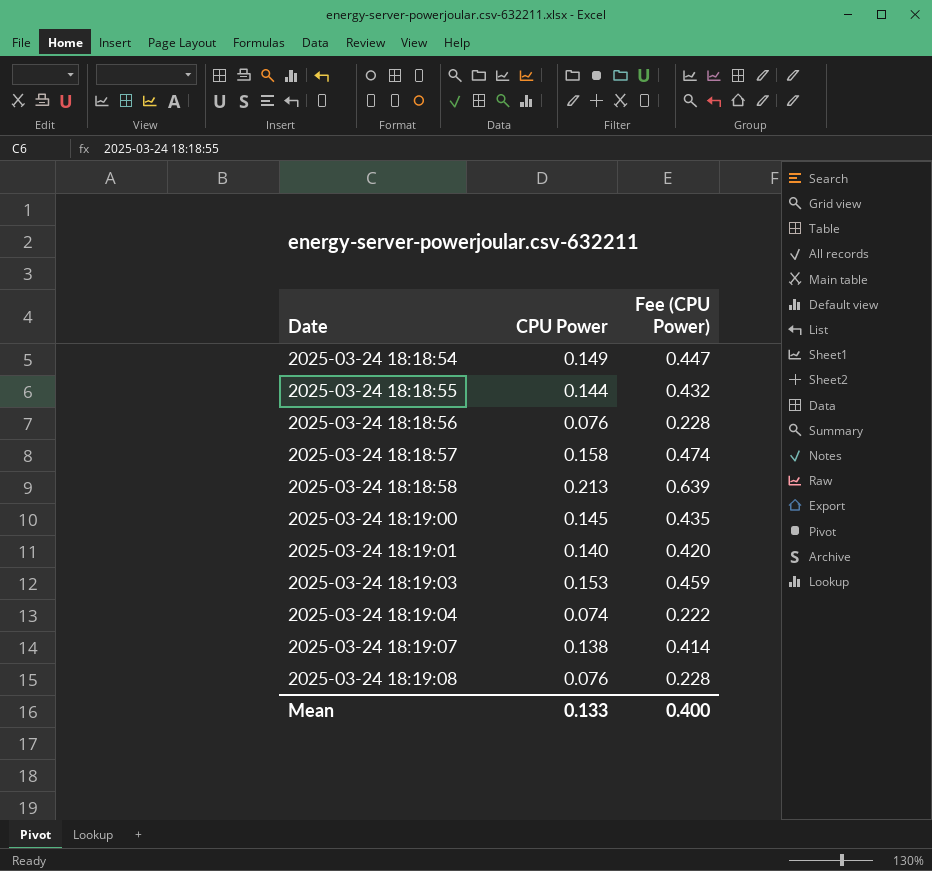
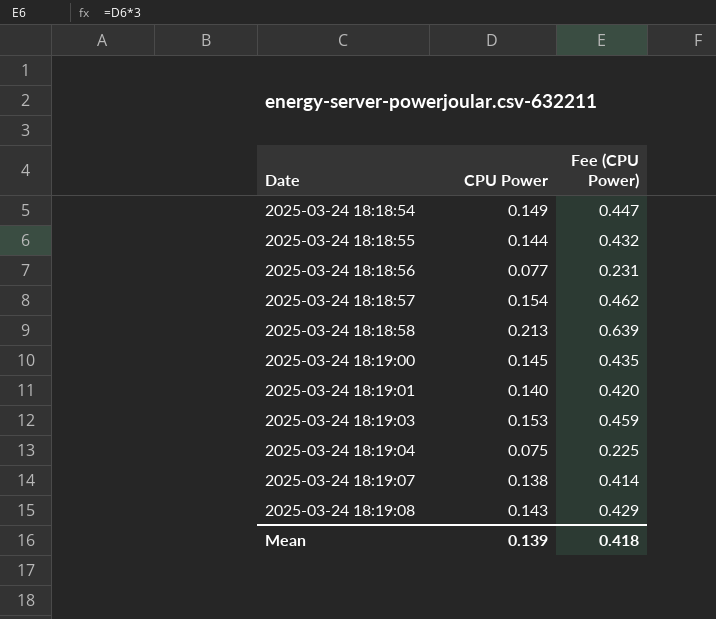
2025-03-24 18:18:56 | CPU Power: 0.076 -> 0.077
2025-03-24 18:18:56 | Fee (CPU Power): 0.228 -> 0.231
2025-03-24 18:18:57 | CPU Power: 0.158 -> 0.154
2025-03-24 18:18:57 | Fee (CPU Power): 0.474 -> 0.462
2025-03-24 18:19:04 | CPU Power: 0.074 -> 0.075
2025-03-24 18:19:04 | Fee (CPU Power): 0.222 -> 0.225
2025-03-24 18:19:08 | CPU Power: 0.076 -> 0.143
2025-03-24 18:19:08 | Fee (CPU Power): 0.228 -> 0.429
Mean | CPU Power: 0.133 -> 0.139
Mean | Fee (CPU Power): 0.400 -> 0.418

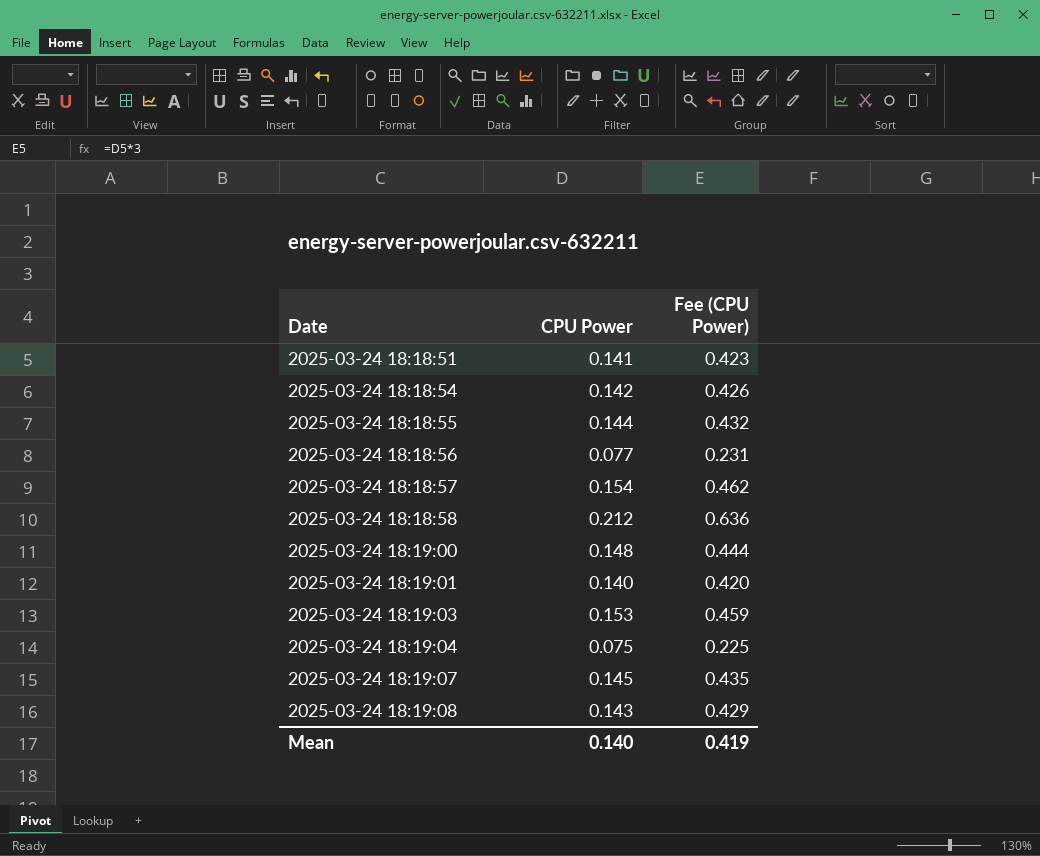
row 2025-03-24 18:18:51: none -> 0.141 | 0.423
2025-03-24 18:18:54 | CPU Power: 0.149 -> 0.142
2025-03-24 18:18:54 | Fee (CPU Power): 0.447 -> 0.426
2025-03-24 18:18:58 | CPU Power: 0.213 -> 0.212
2025-03-24 18:18:58 | Fee (CPU Power): 0.639 -> 0.636
2025-03-24 18:19:00 | CPU Power: 0.145 -> 0.148
2025-03-24 18:19:00 | Fee (CPU Power): 0.435 -> 0.444
2025-03-24 18:19:07 | CPU Power: 0.138 -> 0.145
2025-03-24 18:19:07 | Fee (CPU Power): 0.414 -> 0.435
Mean | CPU Power: 0.139 -> 0.140
Mean | Fee (CPU Power): 0.418 -> 0.419

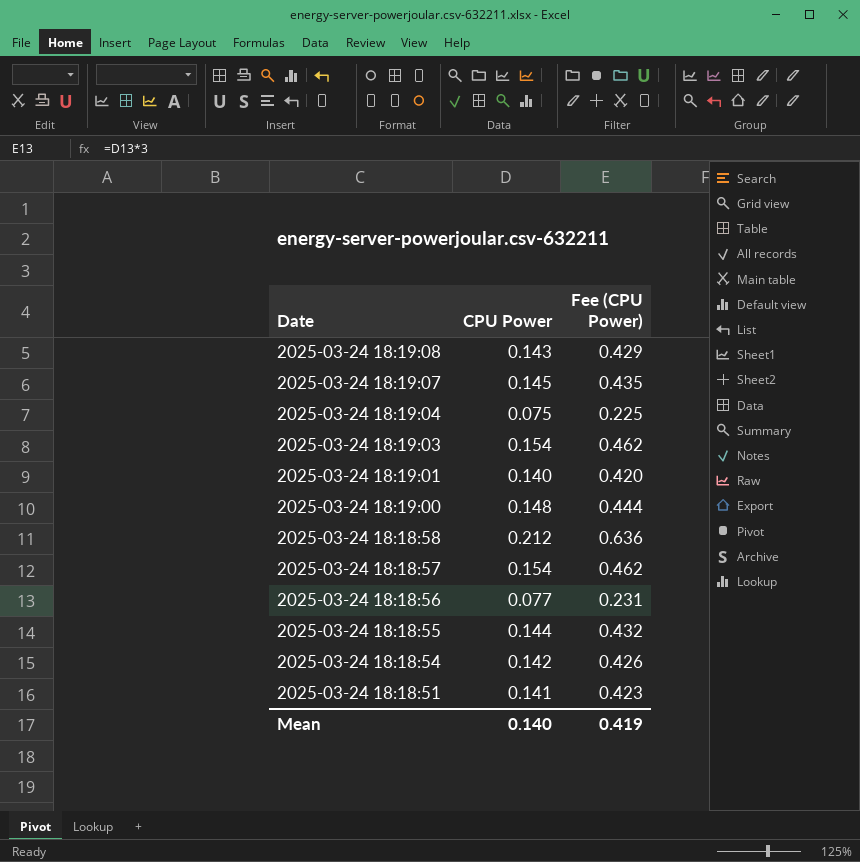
row order: Date ascending -> Date descending
2025-03-24 18:19:03 | CPU Power: 0.153 -> 0.154
2025-03-24 18:19:03 | Fee (CPU Power): 0.459 -> 0.462

